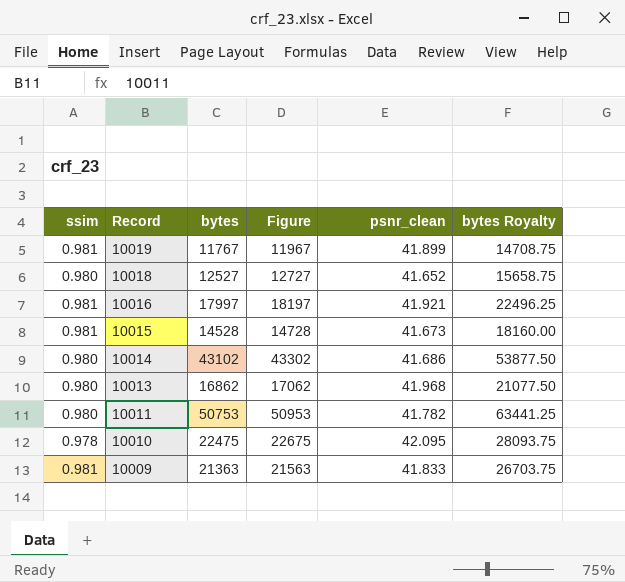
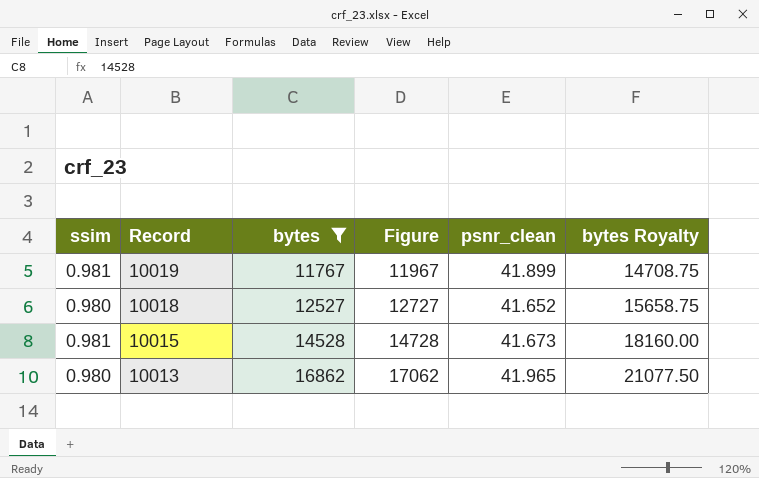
filter: none -> bytes <= 16862
10013 | psnr_clean: 41.968 -> 41.965

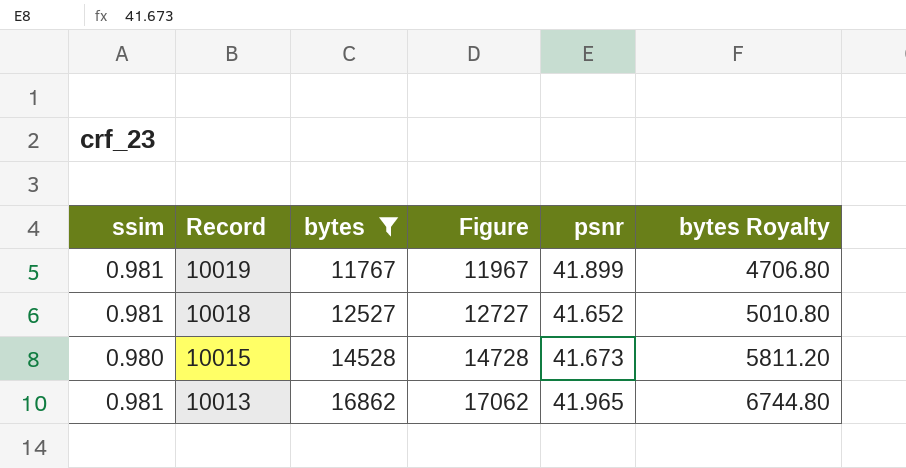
column name: psnr_clean -> psnr
column bytes Royalty | formula: [bytes] * 1.25 -> [bytes] * 0.4
10018 | ssim: 0.980 -> 0.981
10015 | ssim: 0.981 -> 0.980
10013 | ssim: 0.980 -> 0.981

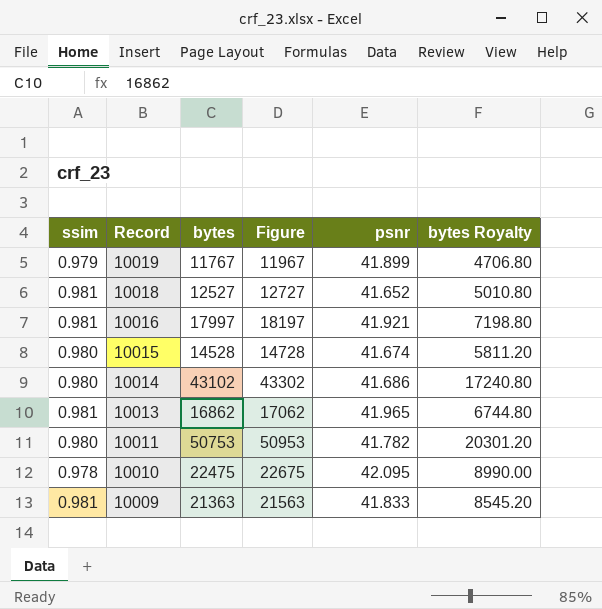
filter: bytes <= 16862 -> none
10019 | ssim: 0.981 -> 0.979
10015 | psnr: 41.673 -> 41.674

